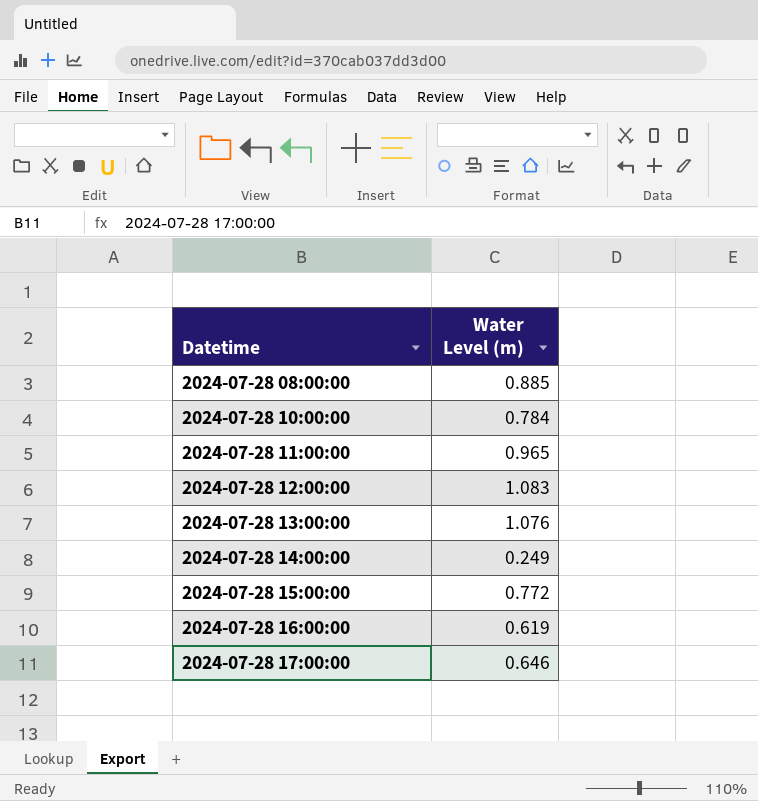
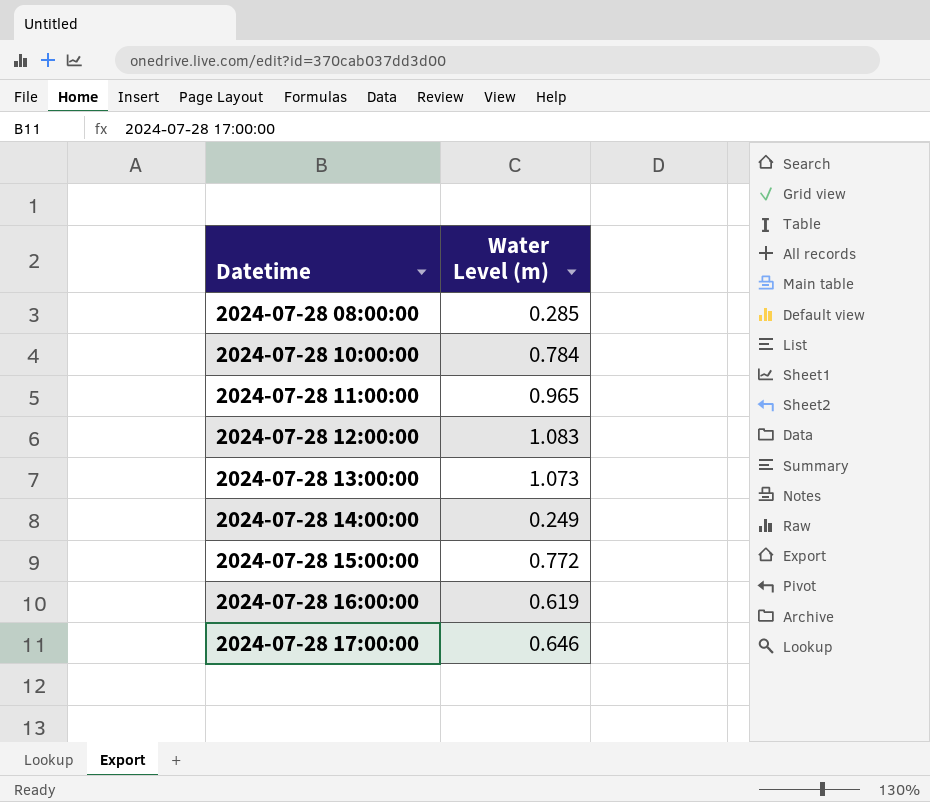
2024-07-28 08:00:00 | Water Level (m): 0.885 -> 0.285
2024-07-28 13:00:00 | Water Level (m): 1.076 -> 1.073

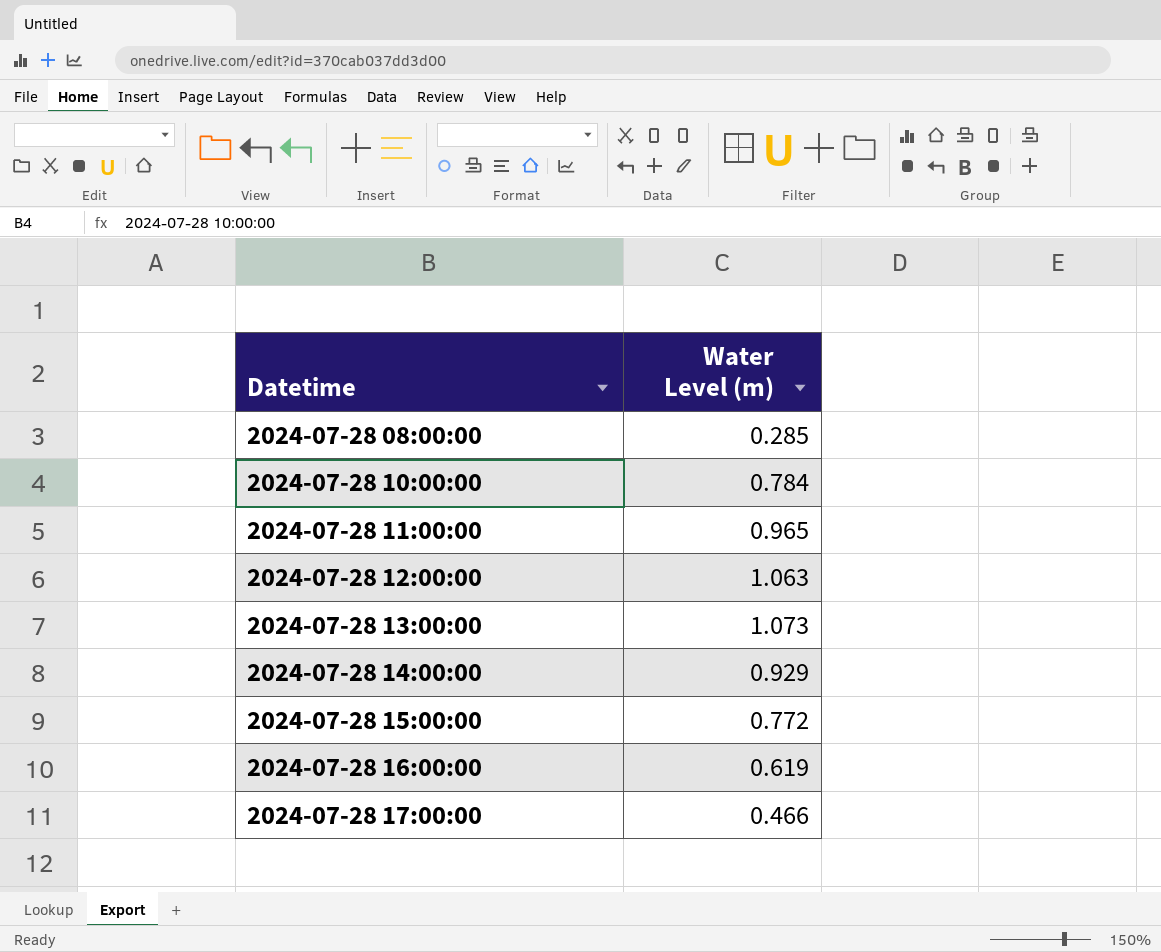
2024-07-28 12:00:00 | Water Level (m): 1.083 -> 1.063
2024-07-28 14:00:00 | Water Level (m): 0.249 -> 0.929
2024-07-28 17:00:00 | Water Level (m): 0.646 -> 0.466

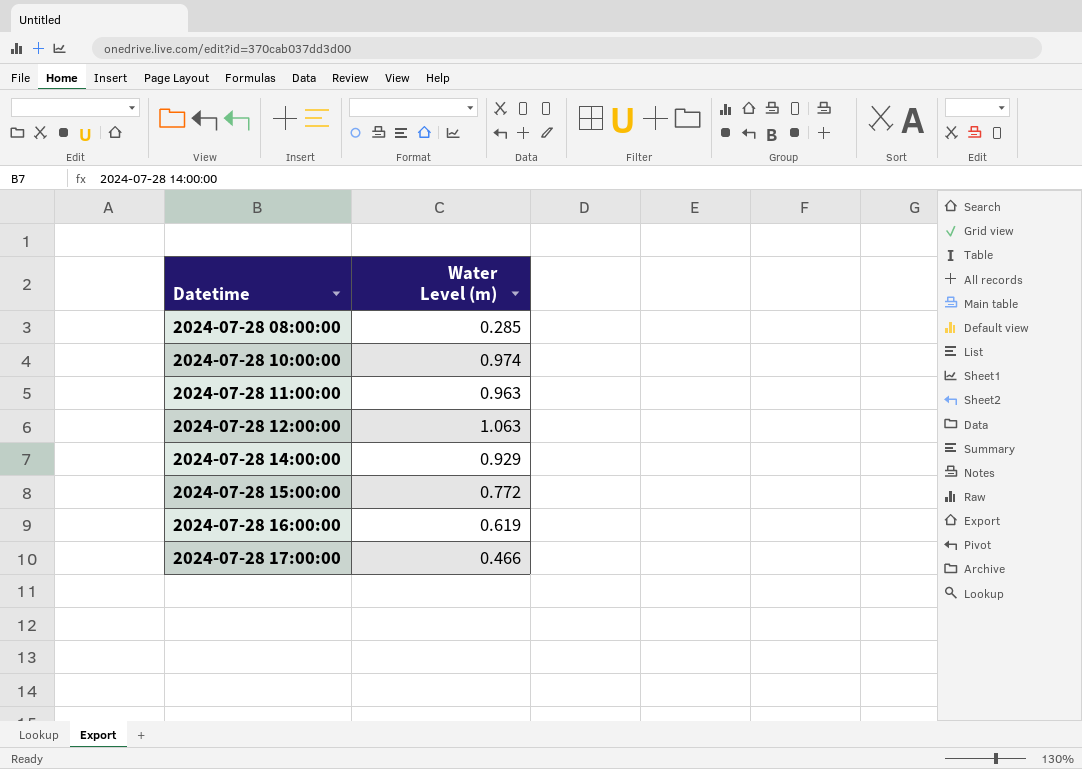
row 2024-07-28 13:00:00: 1.073 -> none
2024-07-28 10:00:00 | Water Level (m): 0.784 -> 0.974
2024-07-28 11:00:00 | Water Level (m): 0.965 -> 0.963

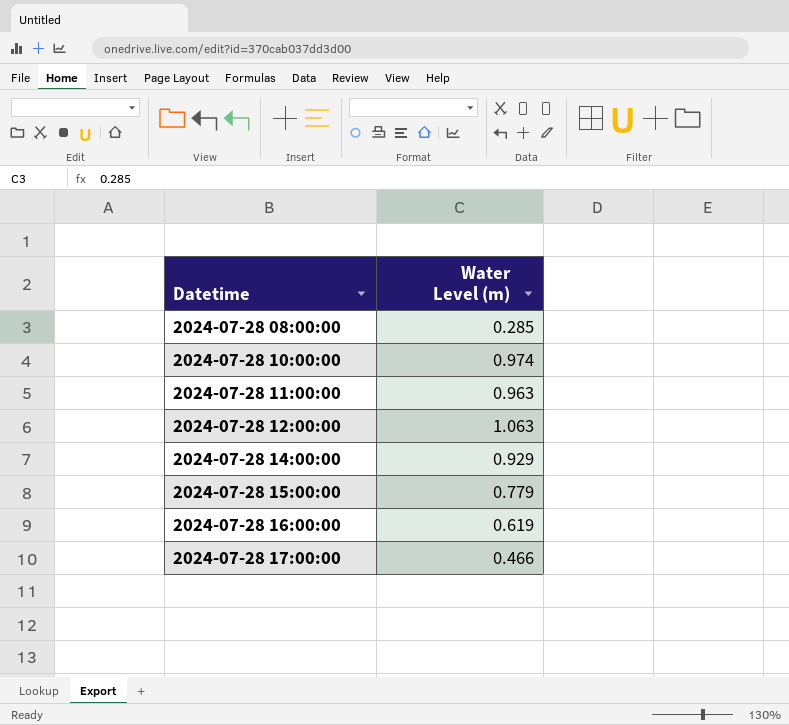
2024-07-28 15:00:00 | Water Level (m): 0.772 -> 0.779

